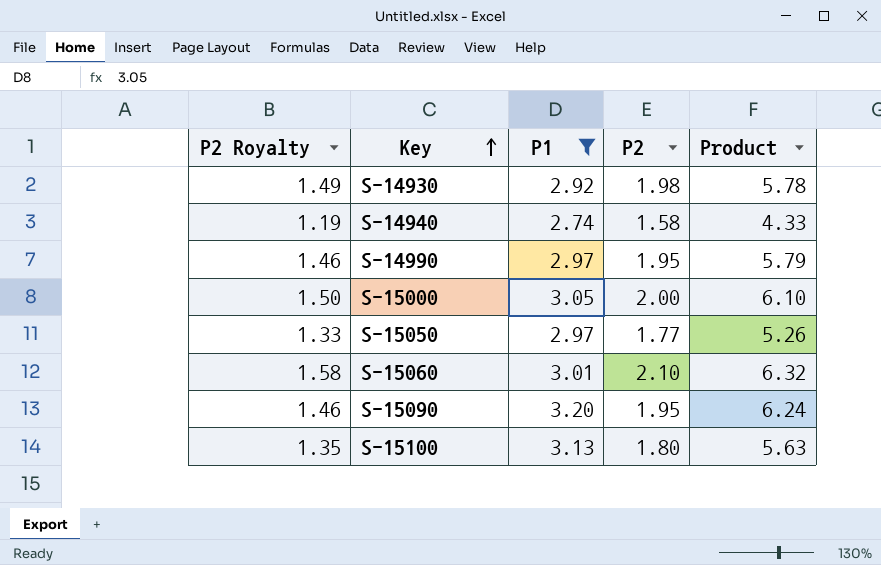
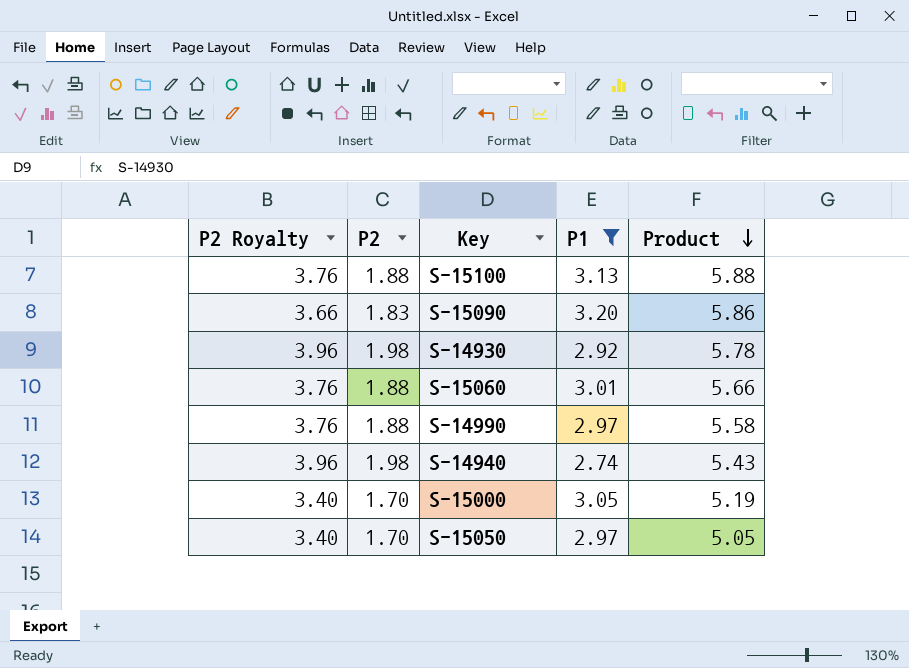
row order: Key ascending -> Product descending
column P2 Royalty | formula: [P2] * 0.75 -> [P2] * 2
column P2 | position: 4 -> 2
S-15100 | P2: 1.80 -> 1.88
S-15100 | Product: 5.63 -> 5.88
S-15090 | P2: 1.95 -> 1.83
S-15090 | Product: 6.24 -> 5.86
S-15060 | P2: 2.10 -> 1.88
S-15060 | Product: 6.32 -> 5.66
S-14990 | P2: 1.95 -> 1.88
S-14990 | Product: 5.79 -> 5.58
S-14940 | P2: 1.58 -> 1.98
S-14940 | Product: 4.33 -> 5.43
S-15000 | P2: 2.00 -> 1.70
S-15000 | Product: 6.10 -> 5.19
S-15050 | P2: 1.77 -> 1.70
S-15050 | Product: 5.26 -> 5.05

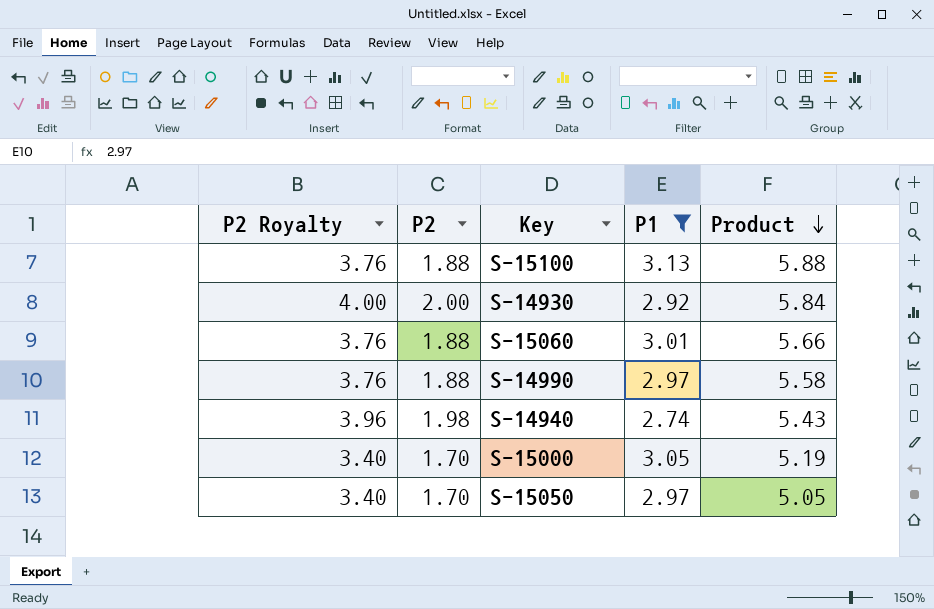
row S-15090: 3.66 | 1.83 | 3.20 | 5.86 -> none
S-14930 | P2 Royalty: 3.96 -> 4.00
S-14930 | P2: 1.98 -> 2.00
S-14930 | Product: 5.78 -> 5.84

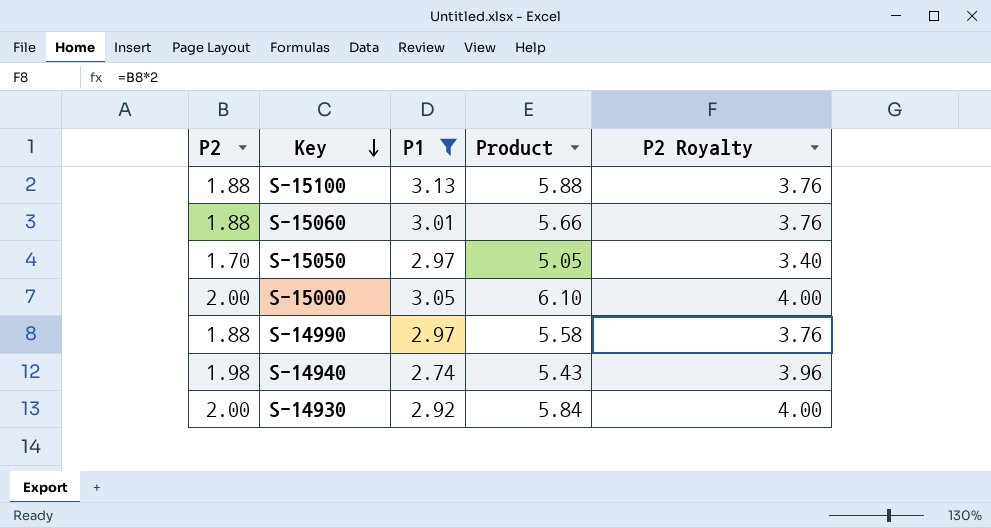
row order: Product descending -> Key descending
column P2 Royalty | position: 1 -> 5
S-15000 | P2: 1.70 -> 2.00
S-15000 | Product: 5.19 -> 6.10
S-15000 | P2 Royalty: 3.40 -> 4.00

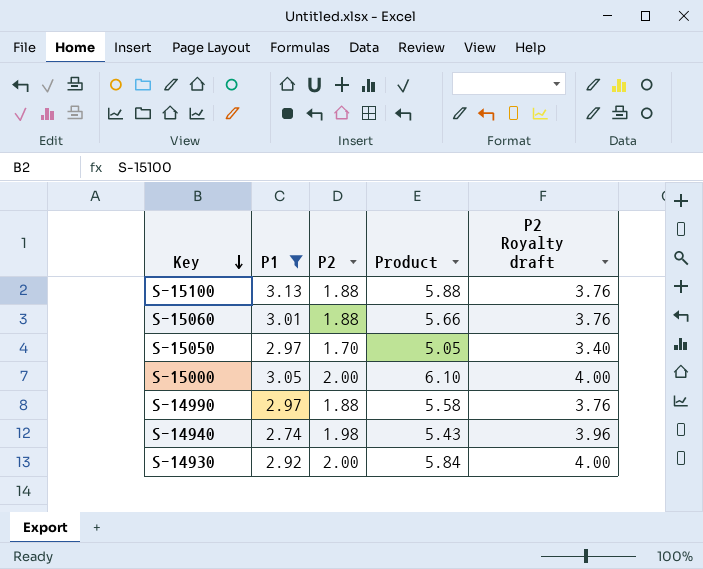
column P2 | position: 1 -> 3
column name: P2 Royalty -> P2 Royalty draft

